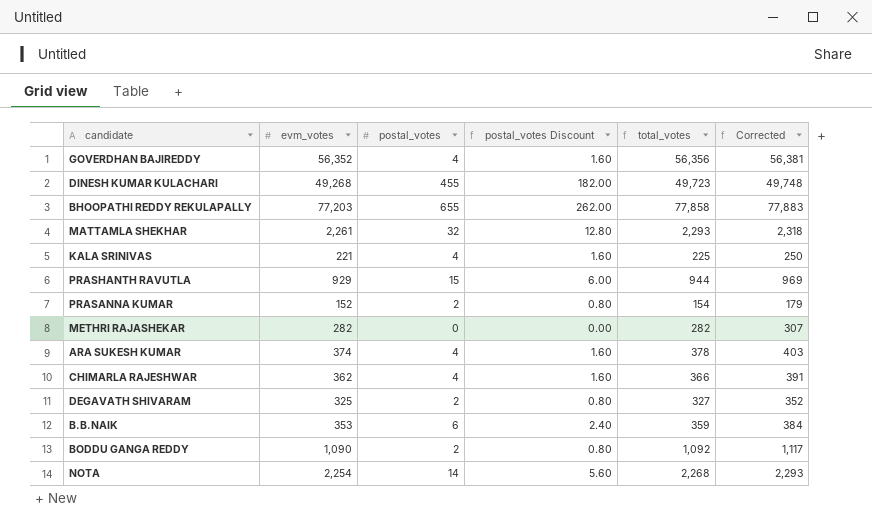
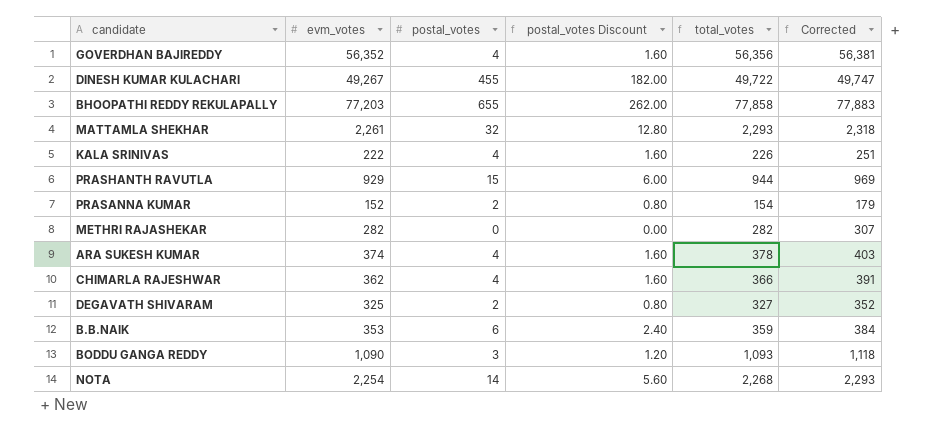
DINESH KUMAR KULACHARI | evm_votes: 49,268 -> 49,267
DINESH KUMAR KULACHARI | total_votes: 49,723 -> 49,722
DINESH KUMAR KULACHARI | Corrected: 49,748 -> 49,747
KALA SRINIVAS | evm_votes: 221 -> 222
KALA SRINIVAS | total_votes: 225 -> 226
KALA SRINIVAS | Corrected: 250 -> 251
BODDU GANGA REDDY | postal_votes: 2 -> 3
BODDU GANGA REDDY | postal_votes Discount: 0.80 -> 1.20
BODDU GANGA REDDY | total_votes: 1,092 -> 1,093
BODDU GANGA REDDY | Corrected: 1,117 -> 1,118

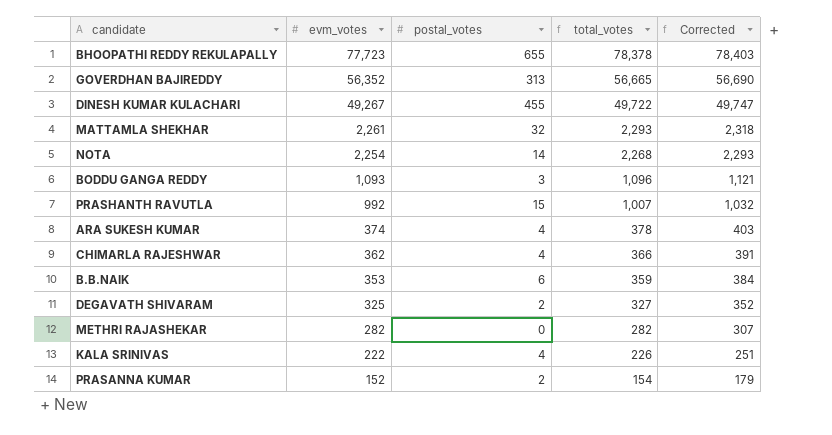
row order: none -> evm_votes descending
column postal_votes Discount | formula: [postal_votes] * 0.4 -> none
BHOOPATHI REDDY REKULAPALLY | evm_votes: 77,203 -> 77,723
BHOOPATHI REDDY REKULAPALLY | total_votes: 77,858 -> 78,378
BHOOPATHI REDDY REKULAPALLY | Corrected: 77,883 -> 78,403
GOVERDHAN BAJIREDDY | postal_votes: 4 -> 313
GOVERDHAN BAJIREDDY | total_votes: 56,356 -> 56,665
GOVERDHAN BAJIREDDY | Corrected: 56,381 -> 56,690
BODDU GANGA REDDY | evm_votes: 1,090 -> 1,093
BODDU GANGA REDDY | total_votes: 1,093 -> 1,096
BODDU GANGA REDDY | Corrected: 1,118 -> 1,121
PRASHANTH RAVUTLA | evm_votes: 929 -> 992
PRASHANTH RAVUTLA | total_votes: 944 -> 1,007
PRASHANTH RAVUTLA | Corrected: 969 -> 1,032

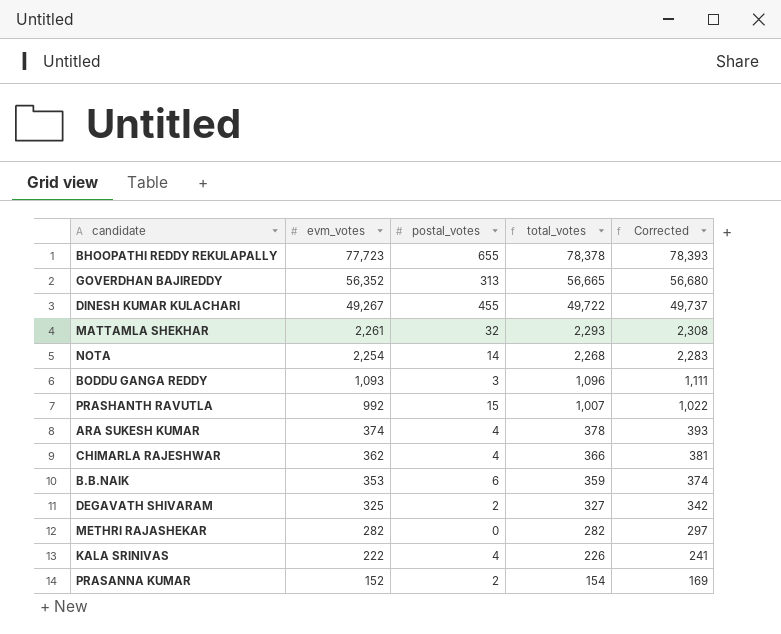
column Corrected | formula: [total_votes] + 25 -> [total_votes] + 15

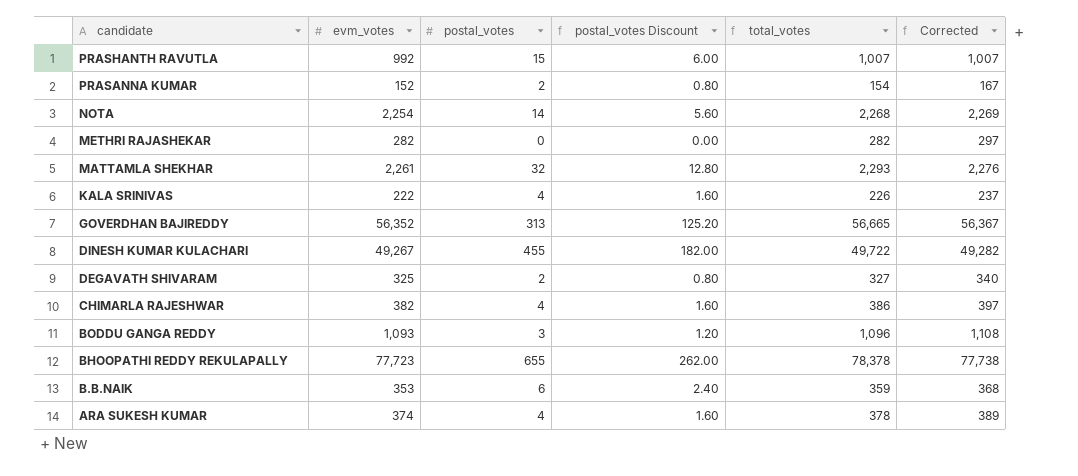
row order: evm_votes descending -> candidate descending
column postal_votes Discount | formula: none -> [postal_votes] * 0.4
column Corrected | formula: [total_votes] + 15 -> [evm_votes] + 15
CHIMARLA RAJESHWAR | evm_votes: 362 -> 382
CHIMARLA RAJESHWAR | total_votes: 366 -> 386

